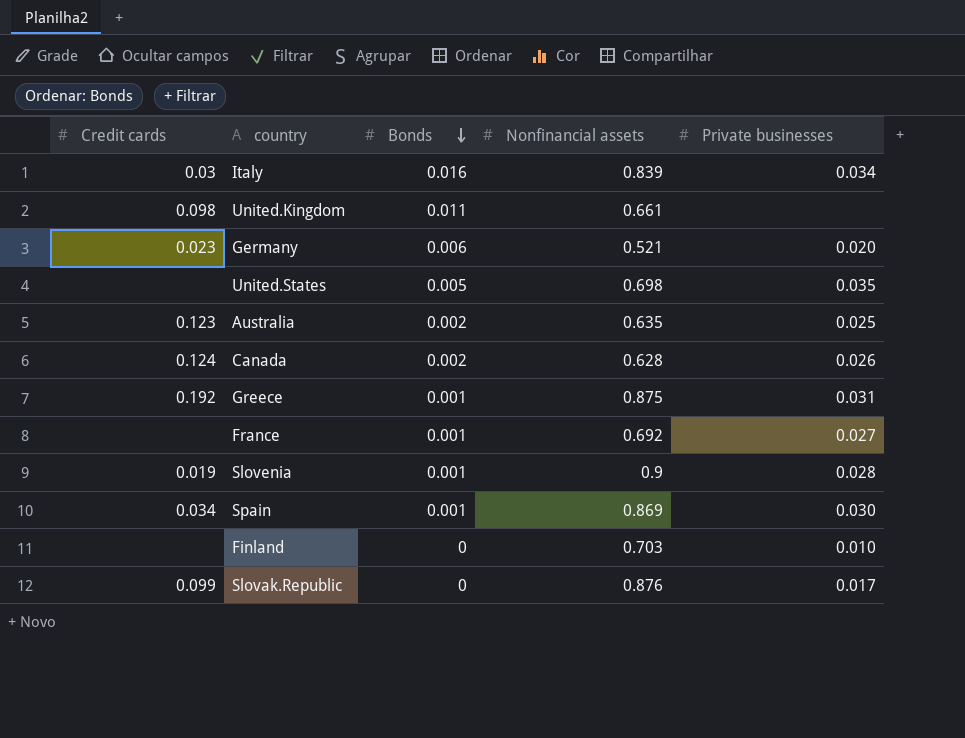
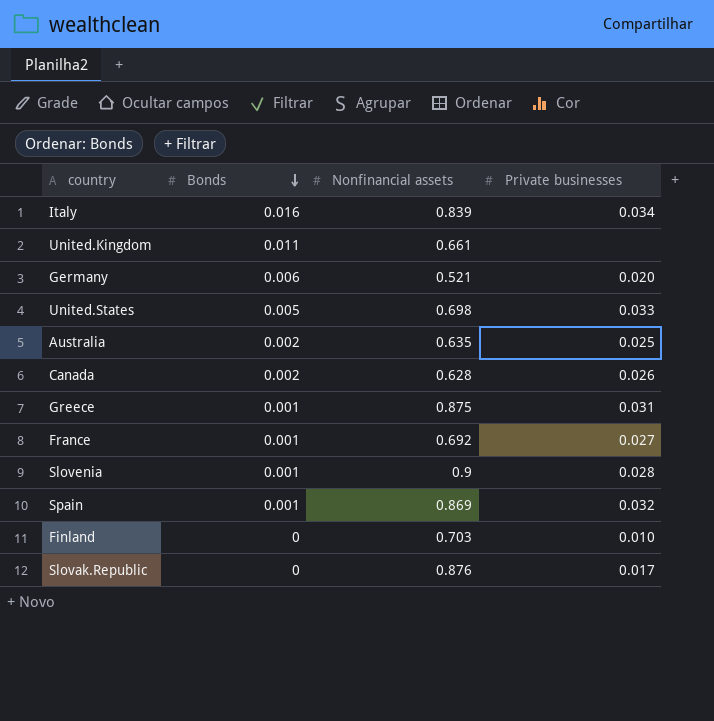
column Credit cards | position: 1 -> none
United.States | Private businesses: 0.035 -> 0.033
Spain | Private businesses: 0.030 -> 0.032

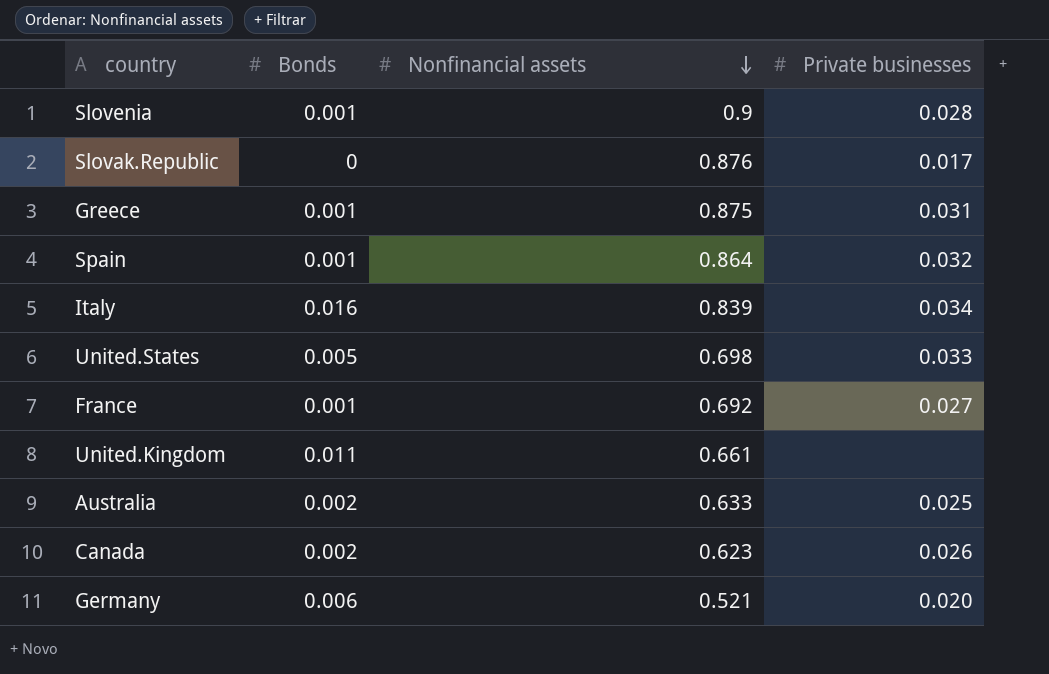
row order: Bonds descending -> Nonfinancial assets descending
row Finland: 0 | 0.703 | 0.010 -> none
Spain | Nonfinancial assets: 0.869 -> 0.864
Australia | Nonfinancial assets: 0.635 -> 0.633
Canada | Nonfinancial assets: 0.628 -> 0.623

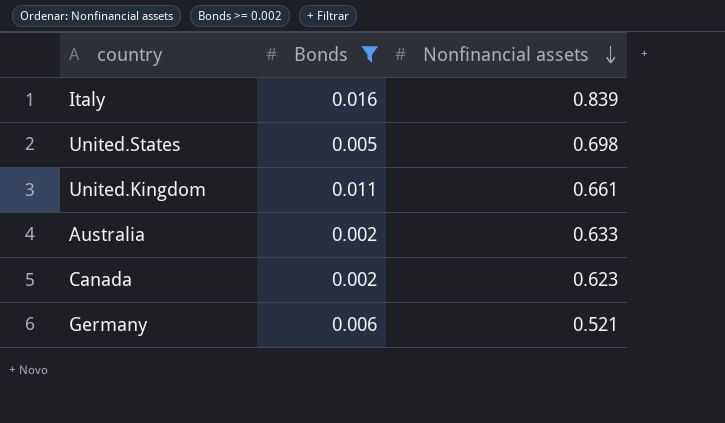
filter: none -> Bonds >= 0.002
column Private businesses | position: 4 -> none

